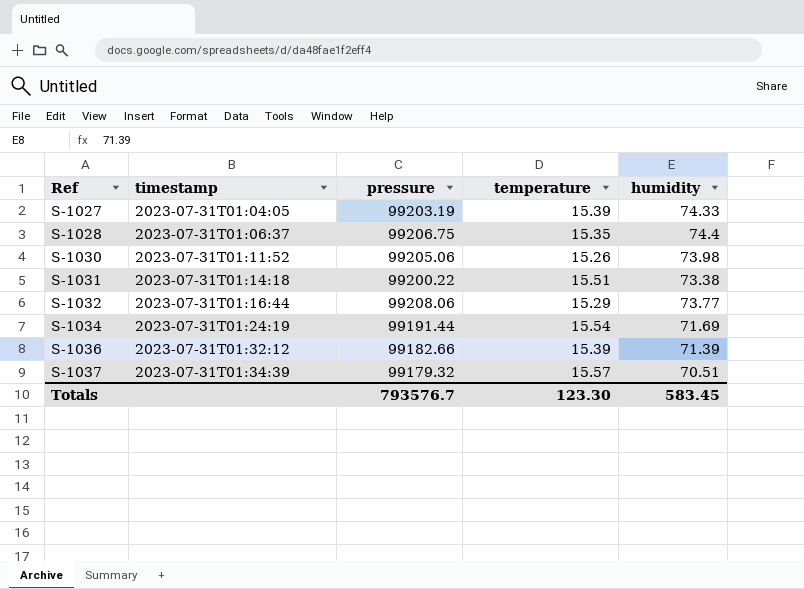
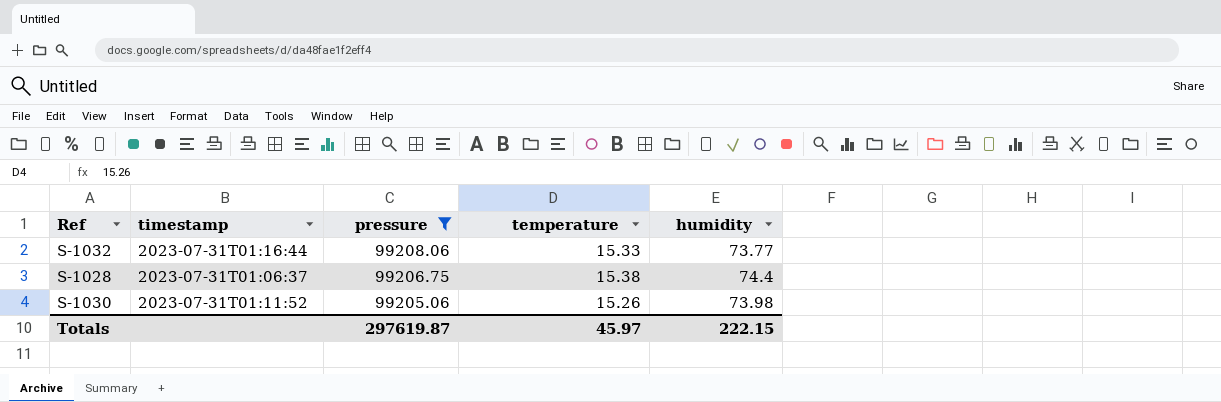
filter: none -> pressure >= 99205.06
row order: Ref ascending -> pressure descending
S-1032 | temperature: 15.29 -> 15.33
S-1028 | temperature: 15.35 -> 15.38
Totals | pressure: 793576.7 -> 297619.87
Totals | temperature: 123.30 -> 45.97
Totals | humidity: 583.45 -> 222.15

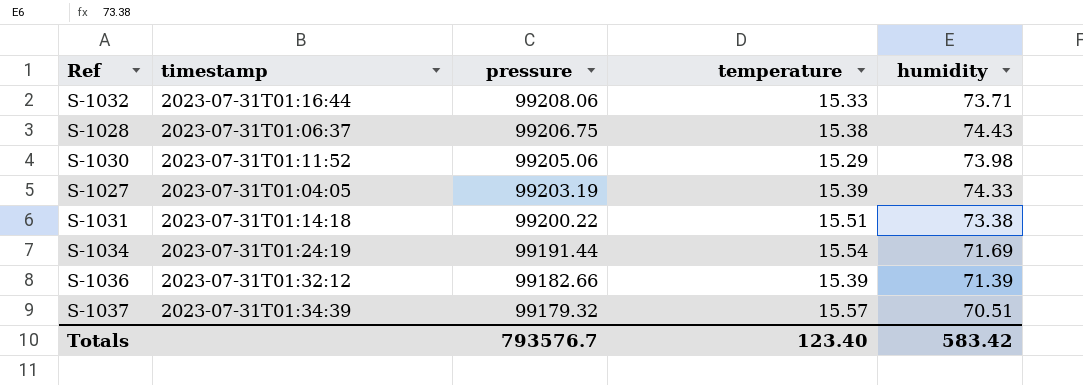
filter: pressure >= 99205.06 -> none
S-1032 | humidity: 73.77 -> 73.71
S-1028 | humidity: 74.4 -> 74.43
S-1030 | temperature: 15.26 -> 15.29
Totals | pressure: 297619.87 -> 793576.7
Totals | temperature: 45.97 -> 123.40
Totals | humidity: 222.15 -> 583.42

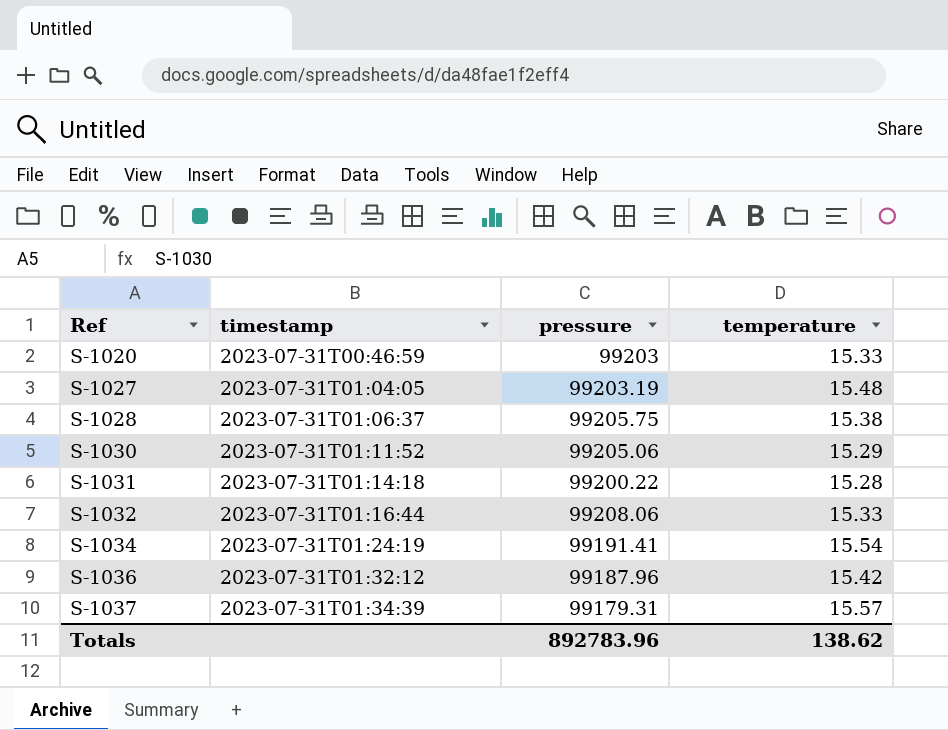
row order: pressure descending -> Ref ascending
column humidity | position: 5 -> none
row S-1020: none -> 2023-07-31T00:46:59 | 99203 | 15.33
S-1027 | temperature: 15.39 -> 15.48
S-1028 | pressure: 99206.75 -> 99205.75
S-1031 | temperature: 15.51 -> 15.28
S-1034 | pressure: 99191.44 -> 99191.41
S-1036 | pressure: 99182.66 -> 99187.96
S-1036 | temperature: 15.39 -> 15.42
S-1037 | pressure: 99179.32 -> 99179.31
Totals | pressure: 793576.7 -> 892783.96
Totals | temperature: 123.40 -> 138.62

